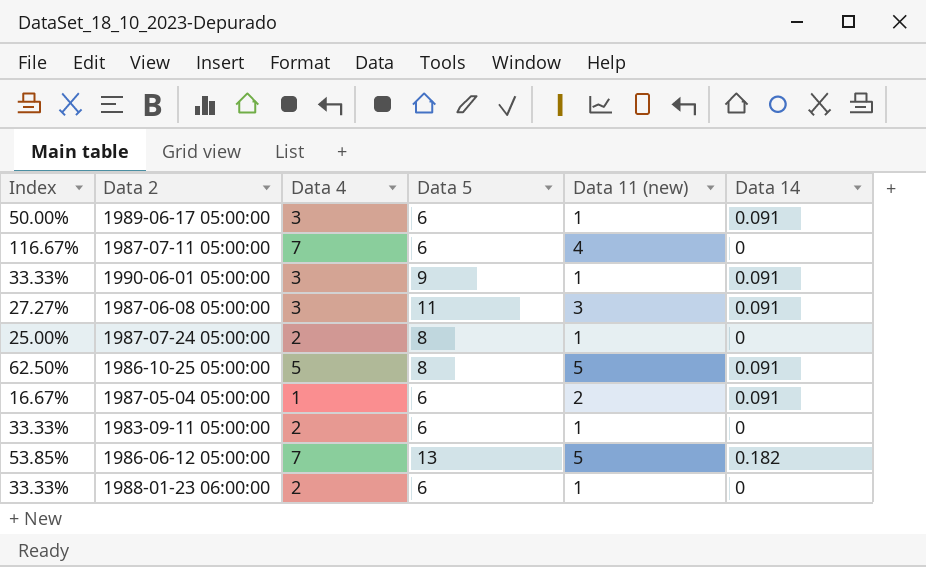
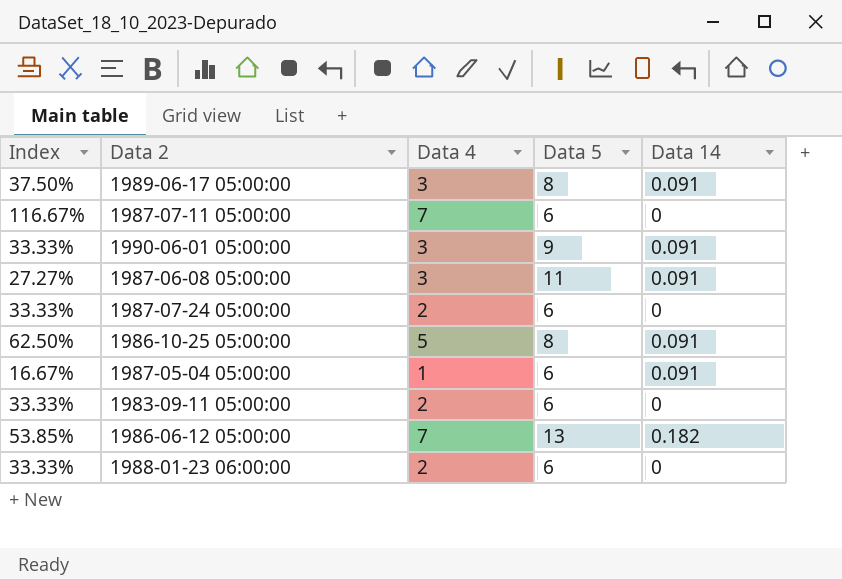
column Data 11 (new) | position: 5 -> none
1989-06-17 05:00:00 | Index: 50.00% -> 37.50%
1989-06-17 05:00:00 | Data 5: 6 -> 8
1987-07-24 05:00:00 | Index: 25.00% -> 33.33%
1987-07-24 05:00:00 | Data 5: 8 -> 6

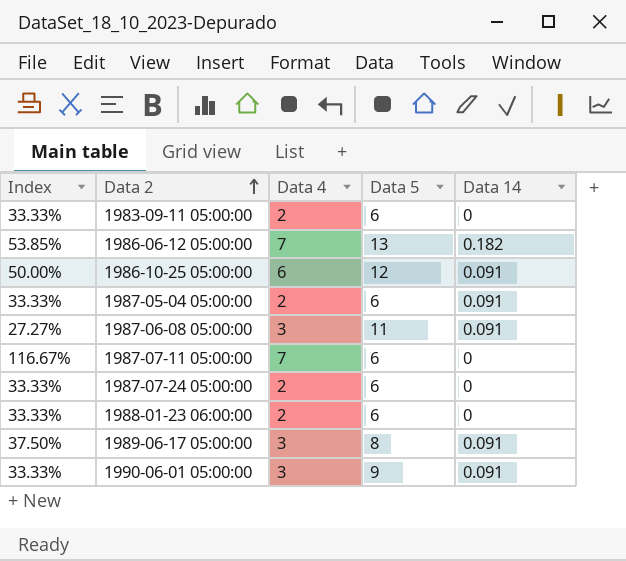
row order: none -> Data 2 ascending
1986-10-25 05:00:00 | Index: 62.50% -> 50.00%
1986-10-25 05:00:00 | Data 4: 5 -> 6
1986-10-25 05:00:00 | Data 5: 8 -> 12
1987-05-04 05:00:00 | Index: 16.67% -> 33.33%
1987-05-04 05:00:00 | Data 4: 1 -> 2

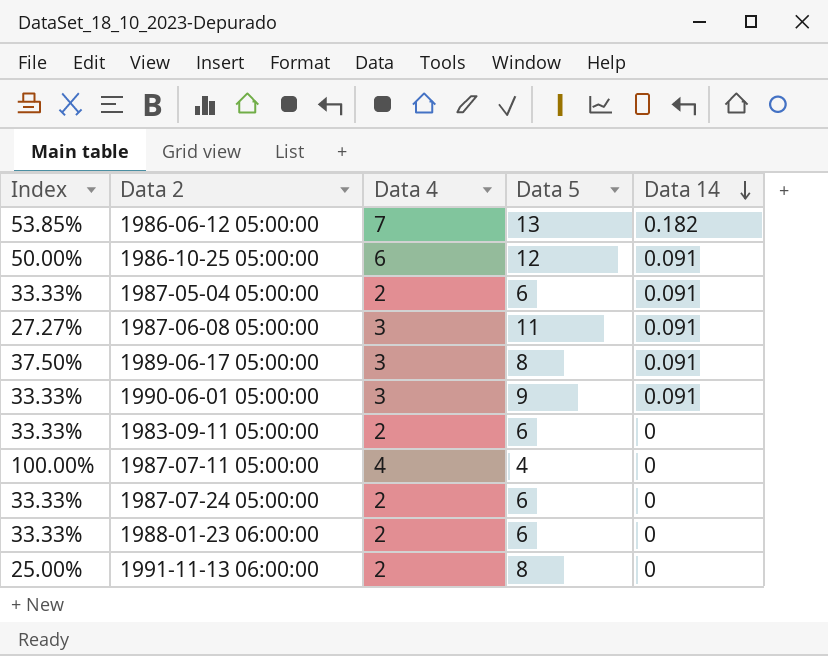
row order: Data 2 ascending -> Data 14 descending
1987-07-11 05:00:00 | Index: 116.67% -> 100.00%
1987-07-11 05:00:00 | Data 4: 7 -> 4
1987-07-11 05:00:00 | Data 5: 6 -> 4
row 1991-11-13 06:00:00: none -> 25.00% | 2 | 8 | 0

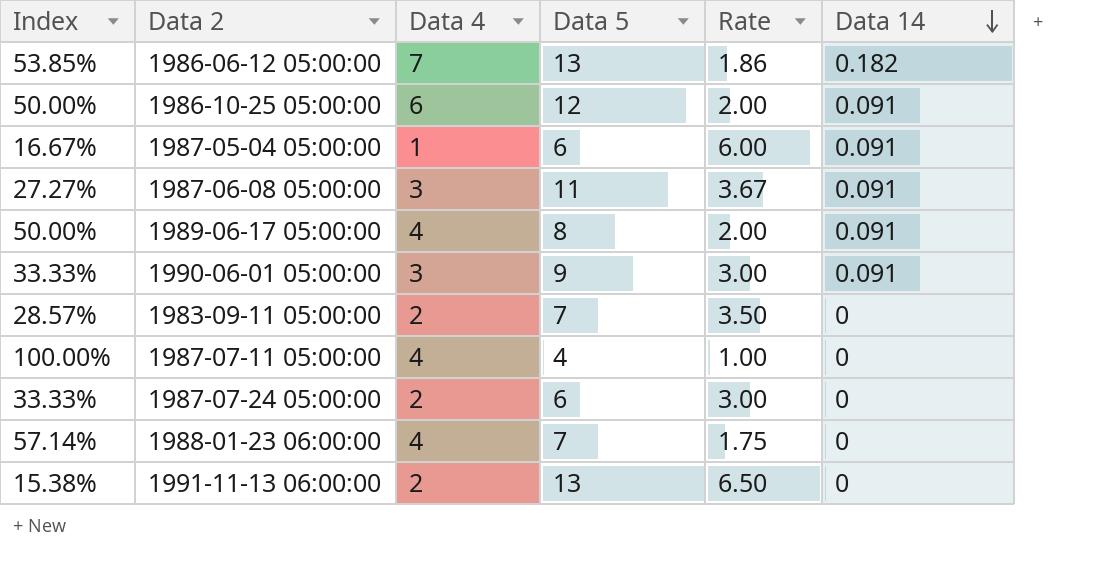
column Rate | formula: none -> [Data 5] / [Data 4]
1987-05-04 05:00:00 | Index: 33.33% -> 16.67%
1987-05-04 05:00:00 | Data 4: 2 -> 1
1989-06-17 05:00:00 | Index: 37.50% -> 50.00%
1989-06-17 05:00:00 | Data 4: 3 -> 4
1983-09-11 05:00:00 | Index: 33.33% -> 28.57%
1983-09-11 05:00:00 | Data 5: 6 -> 7
1988-01-23 06:00:00 | Index: 33.33% -> 57.14%
1988-01-23 06:00:00 | Data 4: 2 -> 4
1988-01-23 06:00:00 | Data 5: 6 -> 7
1991-11-13 06:00:00 | Index: 25.00% -> 15.38%
1991-11-13 06:00:00 | Data 5: 8 -> 13

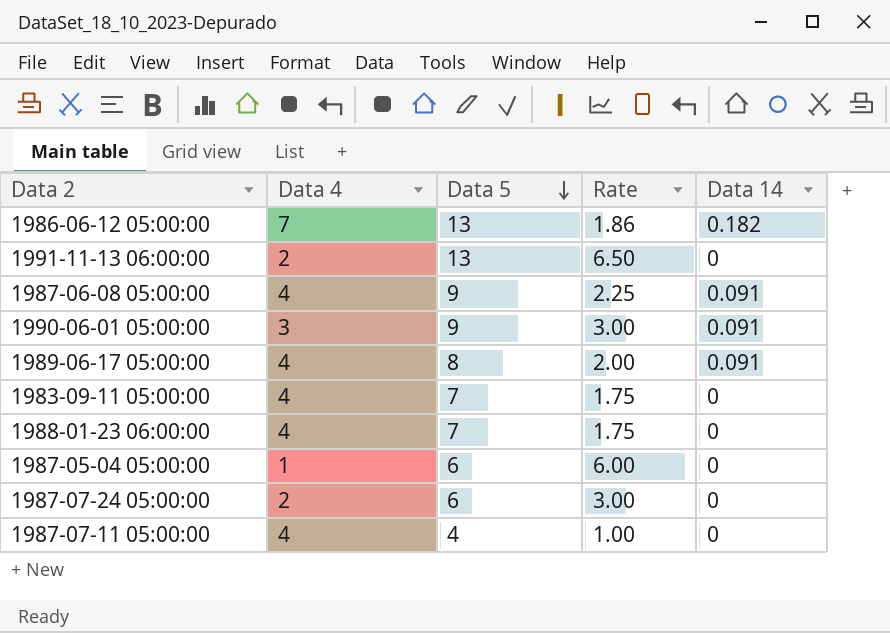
row order: Data 14 descending -> Data 5 descending
column Index | formula: [Data 4] / [Data 5] -> none
row 1986-10-25 05:00:00: 50.00% | 6 | 12 | 2.00 | 0.091 -> none
1987-06-08 05:00:00 | Data 4: 3 -> 4
1987-06-08 05:00:00 | Data 5: 11 -> 9
1987-06-08 05:00:00 | Rate: 3.67 -> 2.25
1983-09-11 05:00:00 | Data 4: 2 -> 4
1983-09-11 05:00:00 | Rate: 3.50 -> 1.75
1987-05-04 05:00:00 | Data 14: 0.091 -> 0

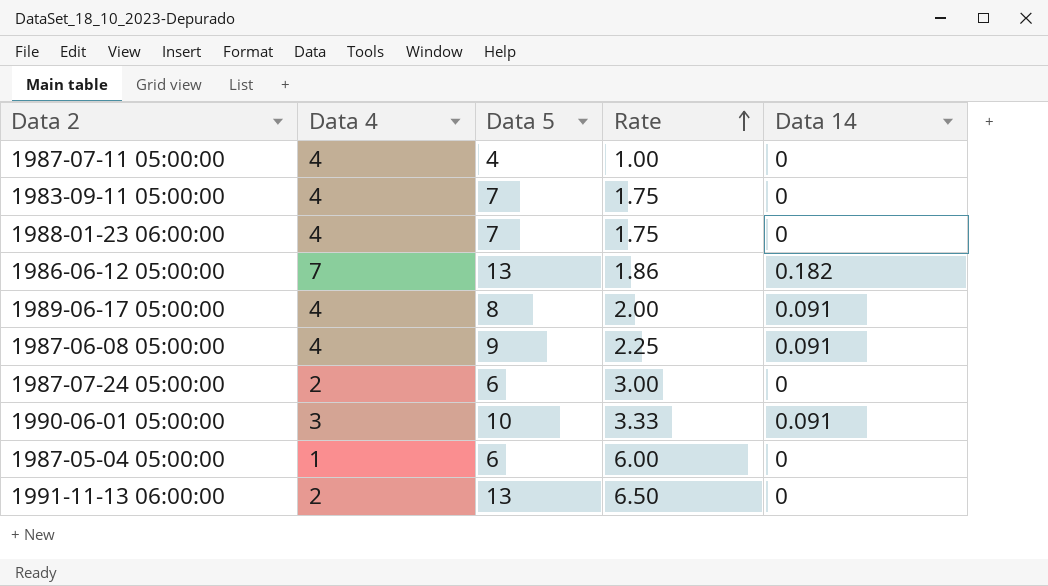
row order: Data 5 descending -> Rate ascending
1990-06-01 05:00:00 | Data 5: 9 -> 10
1990-06-01 05:00:00 | Rate: 3.00 -> 3.33

